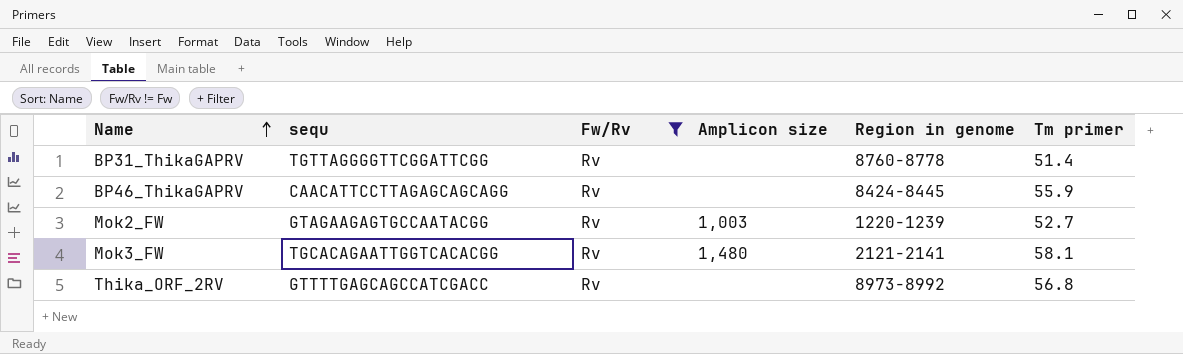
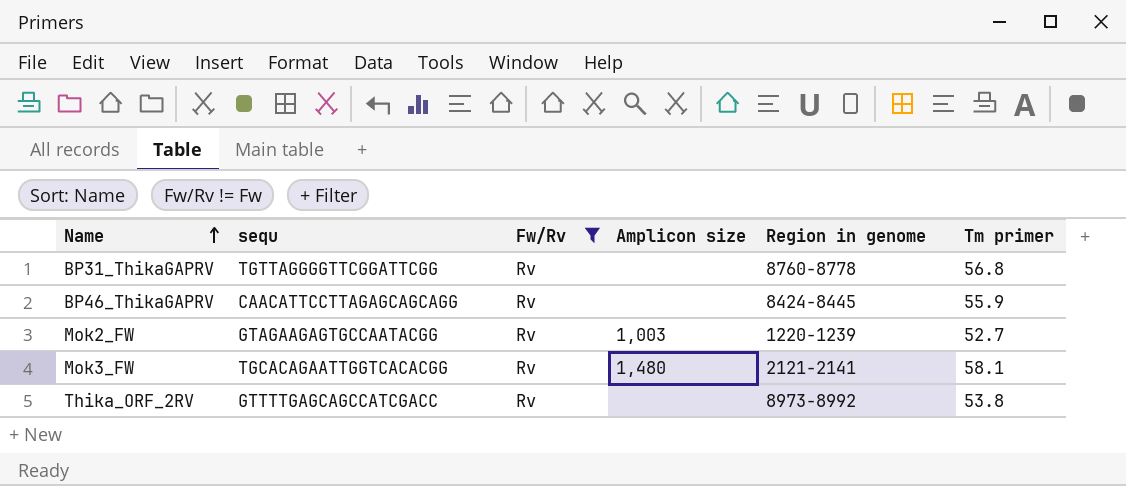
BP31_ThikaGAPRV | Tm primer: 51.4 -> 56.8
Thika_ORF_2RV | Tm primer: 56.8 -> 53.8

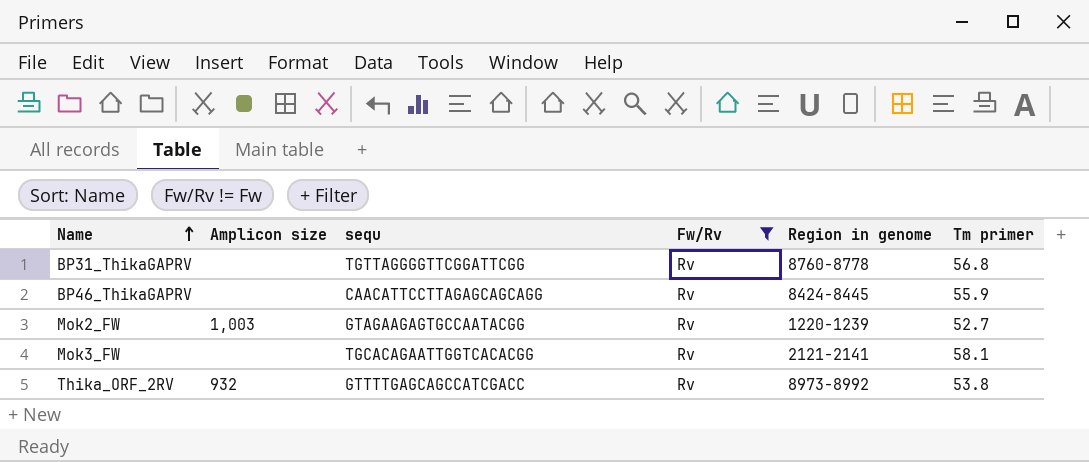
column Amplicon size | position: 4 -> 2
Mok3_FW | Amplicon size: 1,480 -> none
Thika_ORF_2RV | Amplicon size: none -> 932

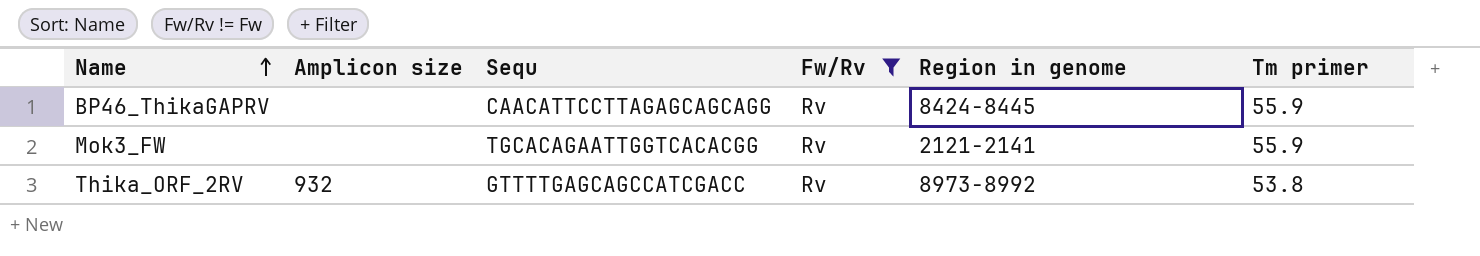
column name: sequ -> Sequ
row BP31_ThikaGAPRV: none | TGTTAGGGGTTCGGATTCGG | Rv | 8760-8778 | 56.8 -> none
row Mok2_FW: 1,003 | GTAGAAGAGTGCCAATACGG | Rv | 1220-1239 | 52.7 -> none
Mok3_FW | Tm primer: 58.1 -> 55.9

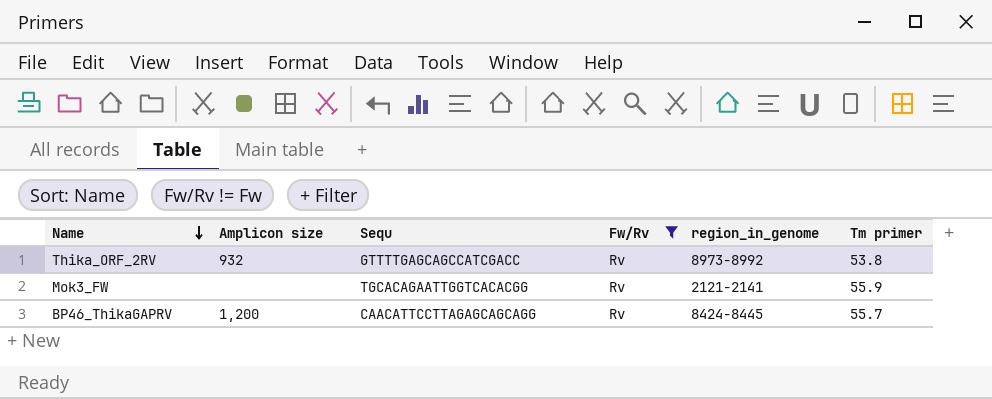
row order: Name ascending -> Name descending
column name: Region in genome -> region_in_genome
BP46_ThikaGAPRV | Amplicon size: none -> 1,200
BP46_ThikaGAPRV | Tm primer: 55.9 -> 55.7

